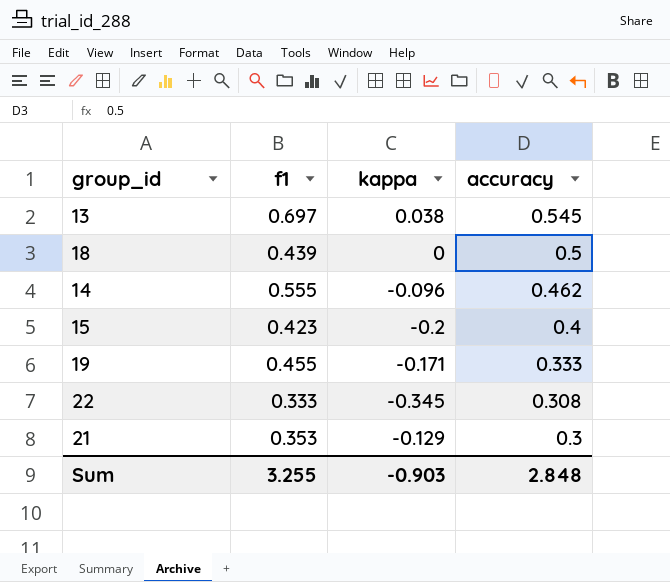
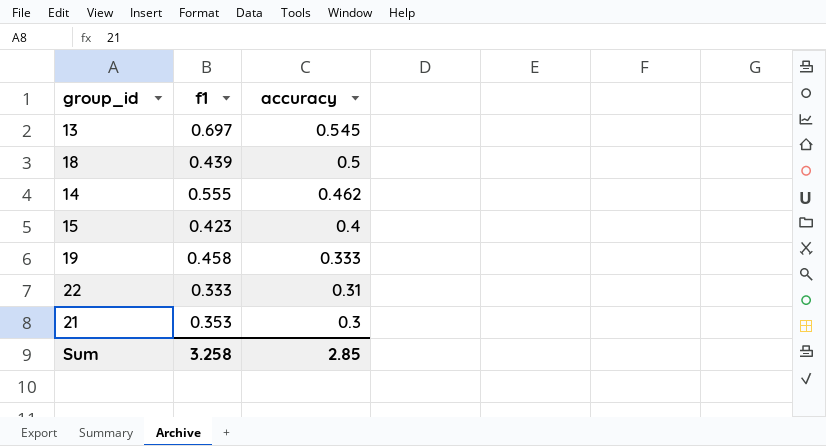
column kappa | position: 3 -> none
19 | f1: 0.455 -> 0.458
22 | accuracy: 0.308 -> 0.31
Sum | f1: 3.255 -> 3.258
Sum | accuracy: 2.848 -> 2.85

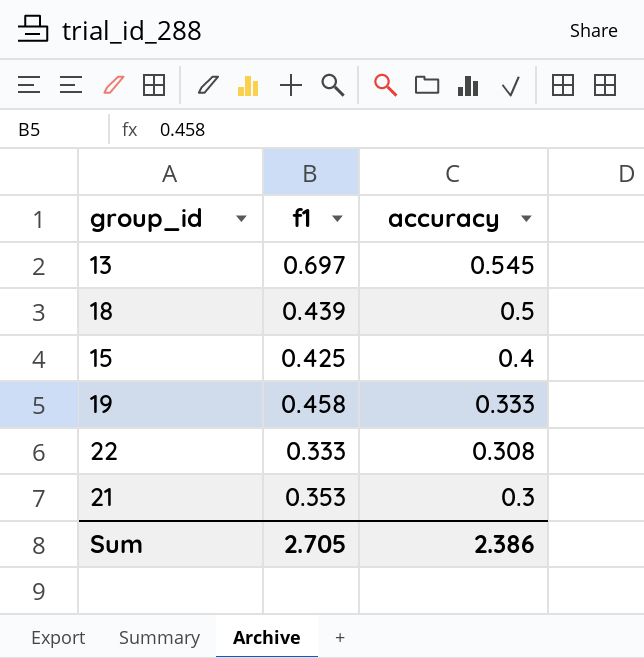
row 14: 0.555 | 0.462 -> none
15 | f1: 0.423 -> 0.425
22 | accuracy: 0.31 -> 0.308
Sum | f1: 3.258 -> 2.705
Sum | accuracy: 2.85 -> 2.386

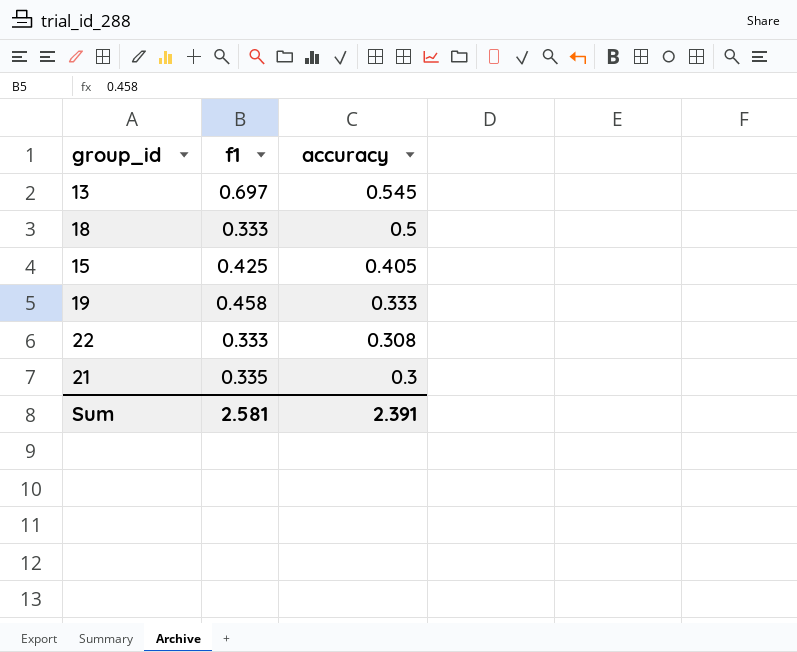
18 | f1: 0.439 -> 0.333
15 | accuracy: 0.4 -> 0.405
21 | f1: 0.353 -> 0.335
Sum | f1: 2.705 -> 2.581
Sum | accuracy: 2.386 -> 2.391

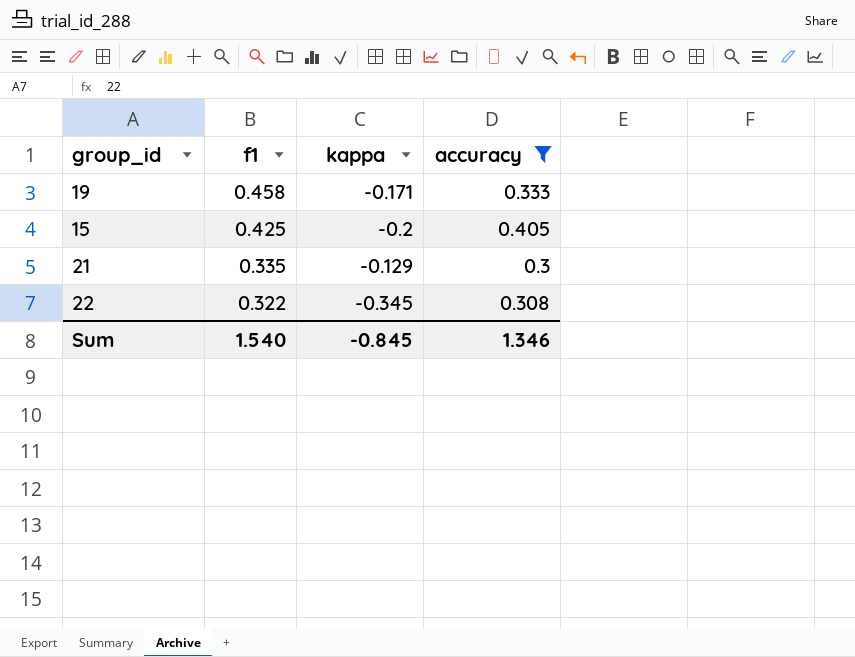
filter: none -> accuracy <= 0.405
row order: accuracy descending -> f1 descending
column kappa | position: none -> 3
22 | f1: 0.333 -> 0.322
Sum | f1: 2.581 -> 1.540
Sum | accuracy: 2.391 -> 1.346

